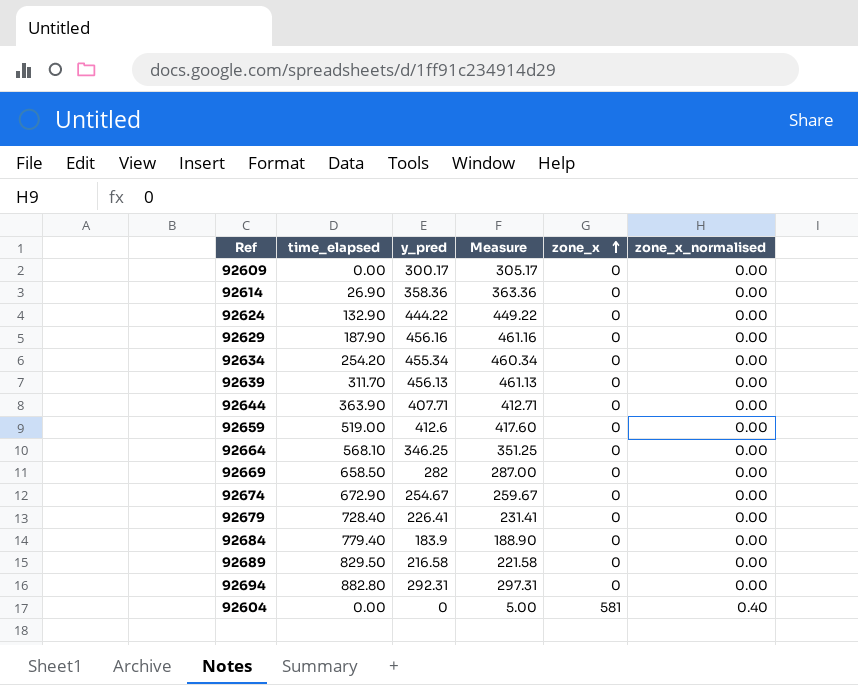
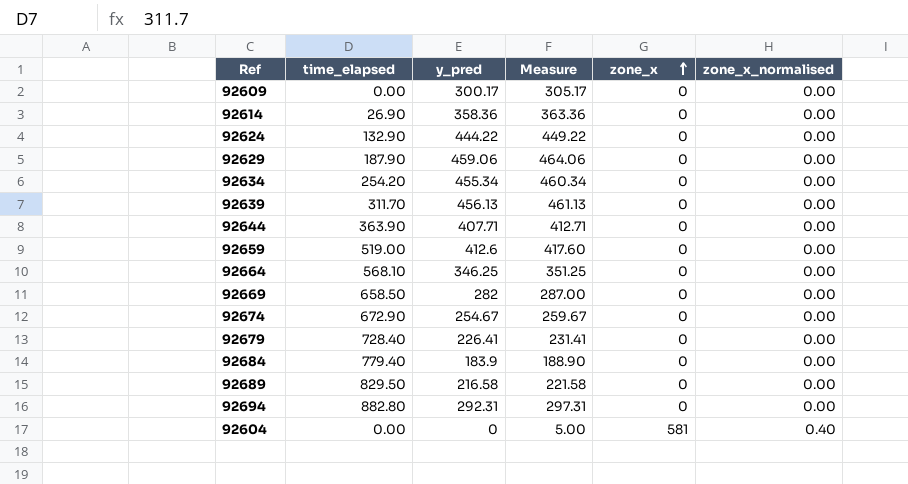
92629 | y_pred: 456.16 -> 459.06
92629 | Measure: 461.16 -> 464.06

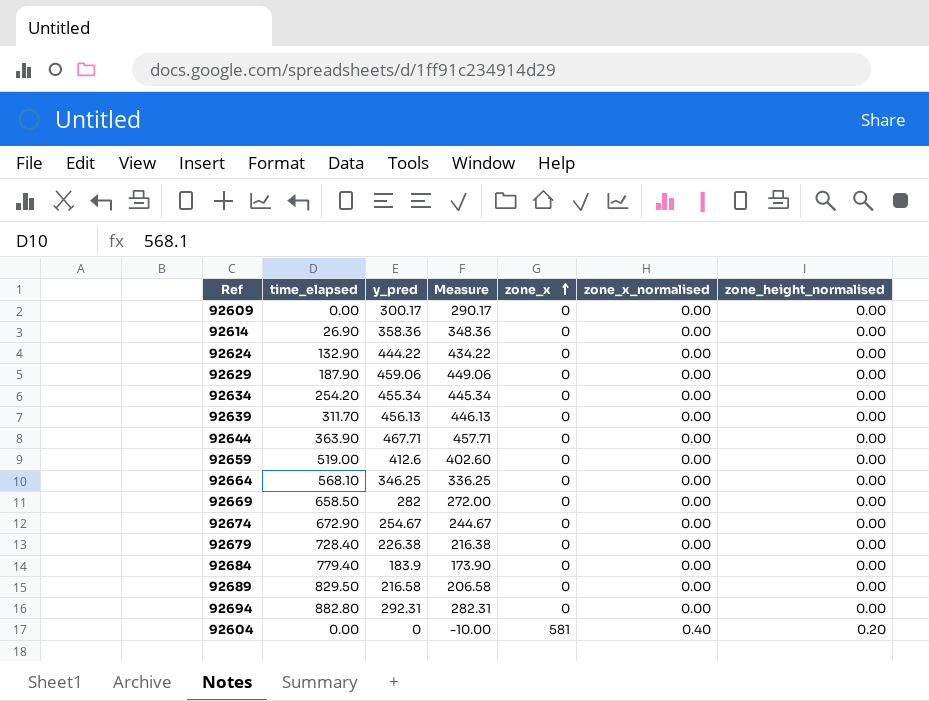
column Measure | formula: [y_pred] + 5 -> [y_pred] - 10
column zone_height_normalised | position: none -> 7
92644 | y_pred: 407.71 -> 467.71
92679 | y_pred: 226.41 -> 226.38

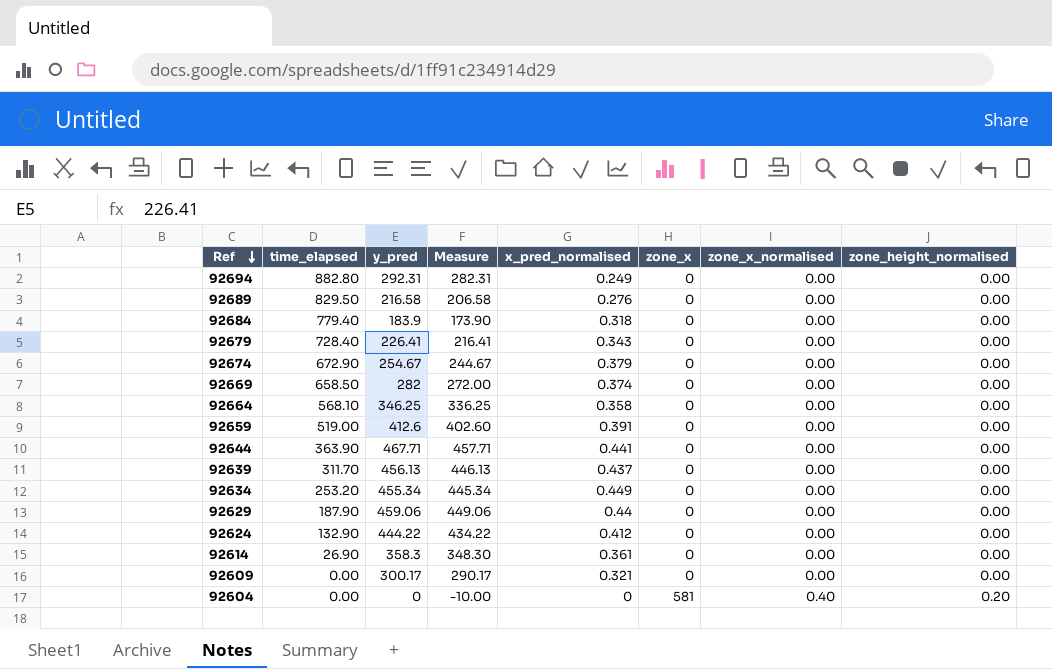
row order: zone_x ascending -> Ref descending
column x_pred_normalised | position: none -> 5
92679 | y_pred: 226.38 -> 226.41
92679 | Measure: 216.38 -> 216.41
92634 | time_elapsed: 254.20 -> 253.20
92614 | y_pred: 358.36 -> 358.3
92614 | Measure: 348.36 -> 348.30

